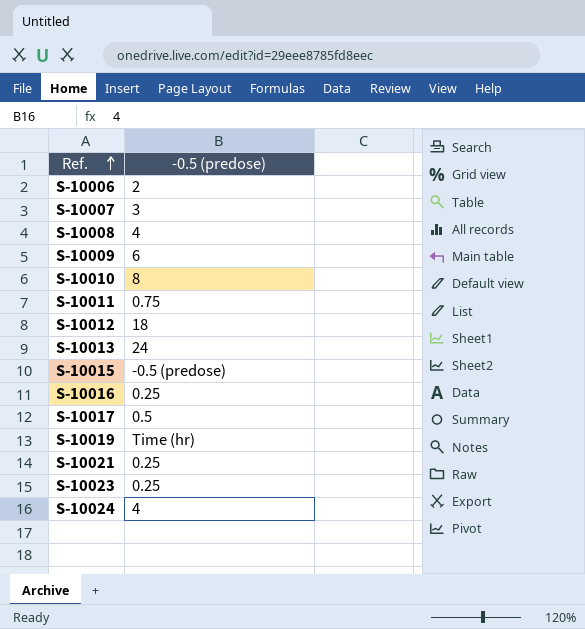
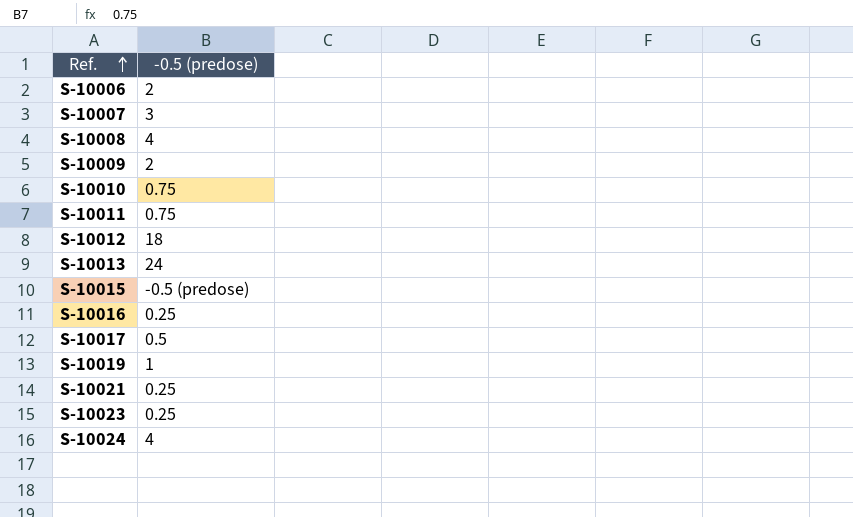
S-10009 | -0.5 (predose): 6 -> 2
S-10010 | -0.5 (predose): 8 -> 0.75
S-10019 | -0.5 (predose): Time (hr) -> 1

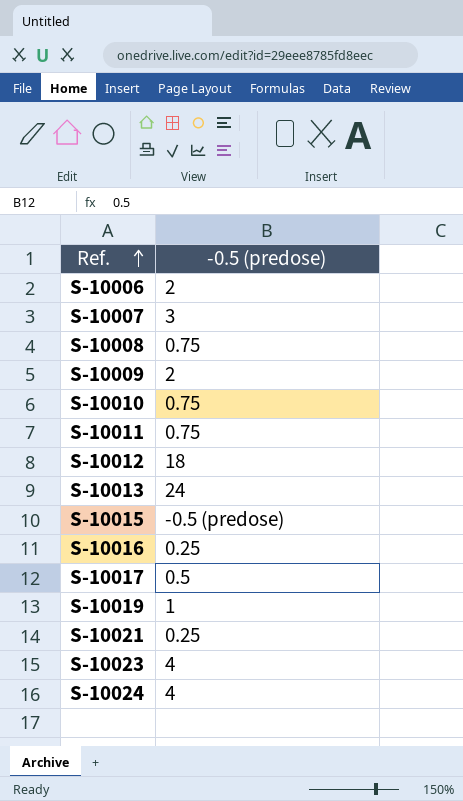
S-10008 | -0.5 (predose): 4 -> 0.75
S-10023 | -0.5 (predose): 0.25 -> 4

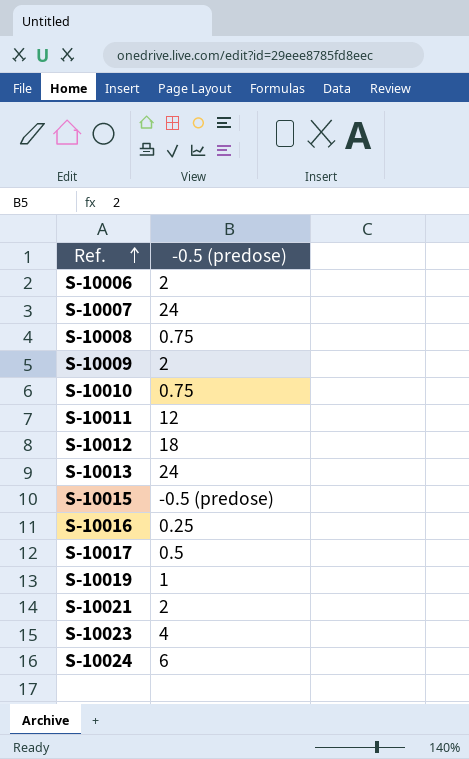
S-10007 | -0.5 (predose): 3 -> 24
S-10011 | -0.5 (predose): 0.75 -> 12
S-10021 | -0.5 (predose): 0.25 -> 2
S-10024 | -0.5 (predose): 4 -> 6

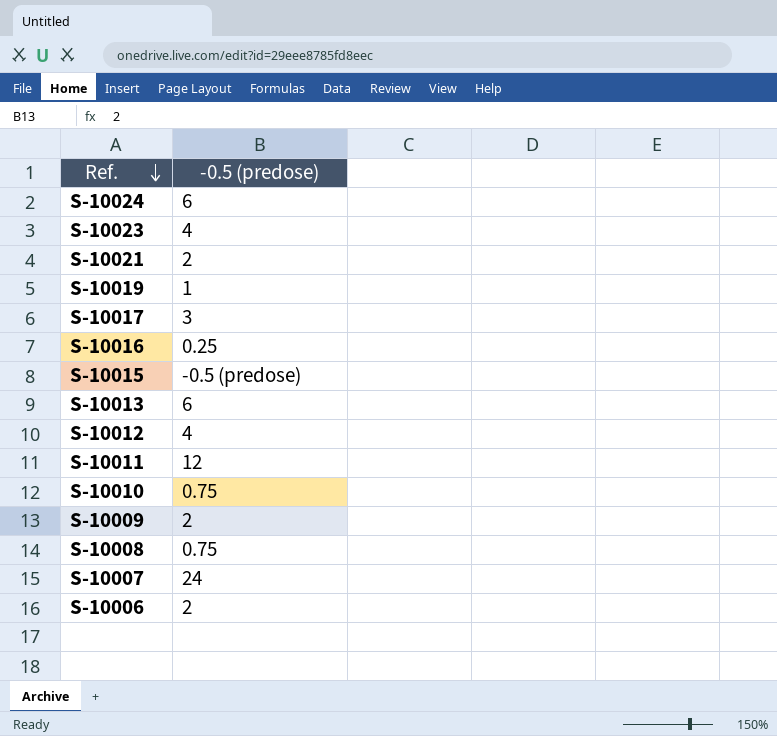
row order: Ref. ascending -> Ref. descending
S-10017 | -0.5 (predose): 0.5 -> 3
S-10013 | -0.5 (predose): 24 -> 6
S-10012 | -0.5 (predose): 18 -> 4

